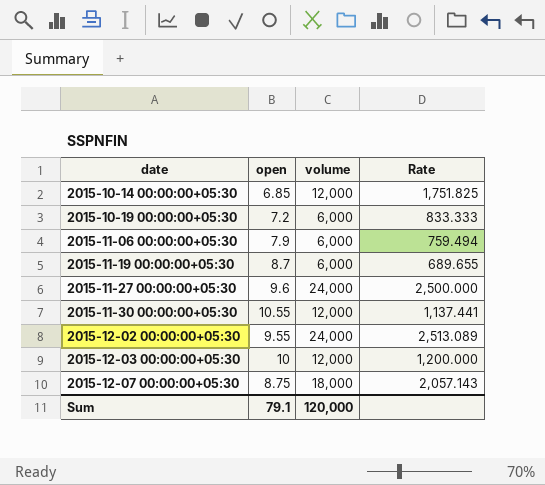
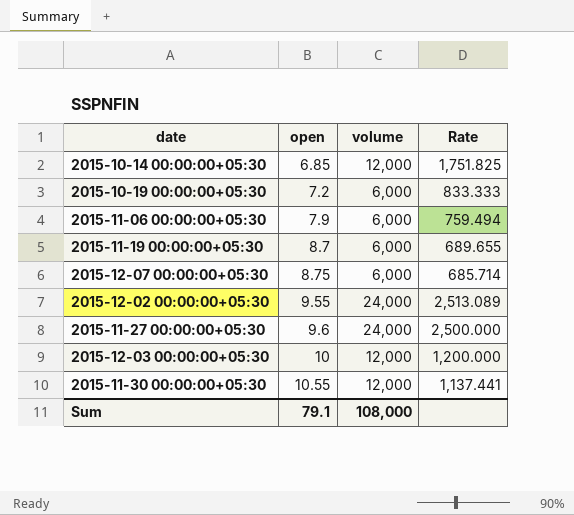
row order: date ascending -> open ascending
2015-12-07 00:00:00+05:30 | volume: 18,000 -> 6,000
2015-12-07 00:00:00+05:30 | Rate: 2,057.143 -> 685.714
Sum | volume: 120,000 -> 108,000

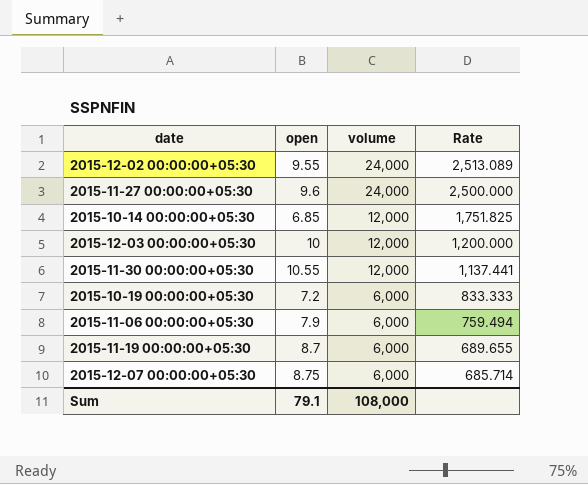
row order: open ascending -> volume descending

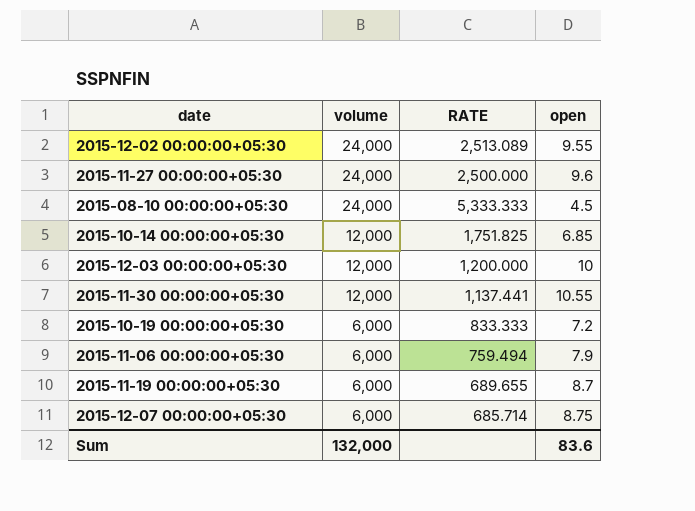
column name: Rate -> RATE
column open | position: 2 -> 4
row 2015-08-10 00:00:00+05:30: none -> 24,000 | 5,333.333 | 4.5
Sum | volume: 108,000 -> 132,000
Sum | open: 79.1 -> 83.6

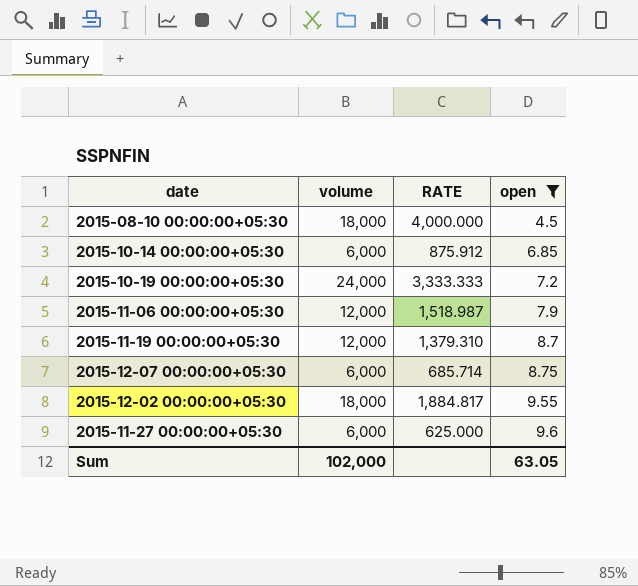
filter: none -> open <= 9.6
row order: volume descending -> open ascending
2015-08-10 00:00:00+05:30 | volume: 24,000 -> 18,000
2015-08-10 00:00:00+05:30 | RATE: 5,333.333 -> 4,000.000
2015-10-14 00:00:00+05:30 | volume: 12,000 -> 6,000
2015-10-14 00:00:00+05:30 | RATE: 1,751.825 -> 875.912
2015-10-19 00:00:00+05:30 | volume: 6,000 -> 24,000
2015-10-19 00:00:00+05:30 | RATE: 833.333 -> 3,333.333
2015-11-06 00:00:00+05:30 | volume: 6,000 -> 12,000
2015-11-06 00:00:00+05:30 | RATE: 759.494 -> 1,518.987
2015-11-19 00:00:00+05:30 | volume: 6,000 -> 12,000
2015-11-19 00:00:00+05:30 | RATE: 689.655 -> 1,379.310
2015-12-02 00:00:00+05:30 | volume: 24,000 -> 18,000
2015-12-02 00:00:00+05:30 | RATE: 2,513.089 -> 1,884.817
2015-11-27 00:00:00+05:30 | volume: 24,000 -> 6,000
2015-11-27 00:00:00+05:30 | RATE: 2,500.000 -> 625.000
Sum | volume: 132,000 -> 102,000
Sum | open: 83.6 -> 63.05

